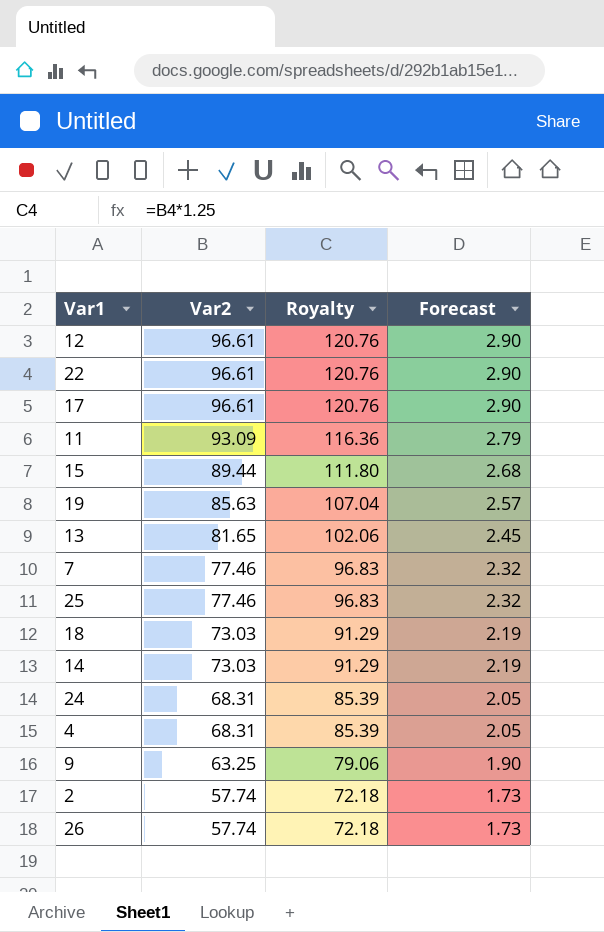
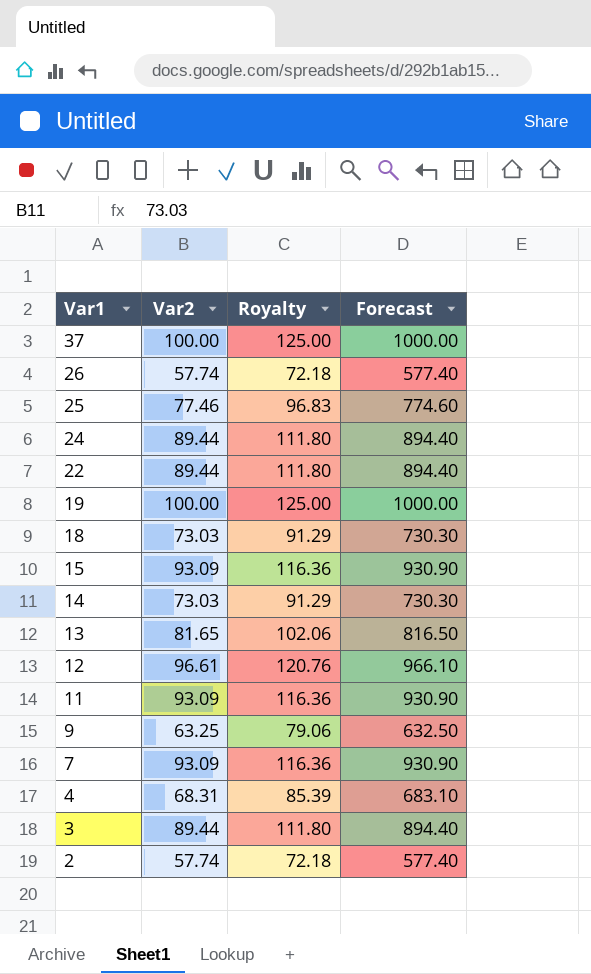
row order: Var2 descending -> Var1 descending
column Forecast | formula: [Var2] * 0.03 -> [Var2] * 10
row 17: 96.61 | 120.76 | 2.90 -> none
row 37: none -> 100.00 | 125.00 | 1000.00
24 | Var2: 68.31 -> 89.44
24 | Royalty: 85.39 -> 111.80
22 | Var2: 96.61 -> 89.44
22 | Royalty: 120.76 -> 111.80
19 | Var2: 85.63 -> 100.00
19 | Royalty: 107.04 -> 125.00
15 | Var2: 89.44 -> 93.09
15 | Royalty: 111.80 -> 116.36
7 | Var2: 77.46 -> 93.09
7 | Royalty: 96.83 -> 116.36
row 3: none -> 89.44 | 111.80 | 894.40

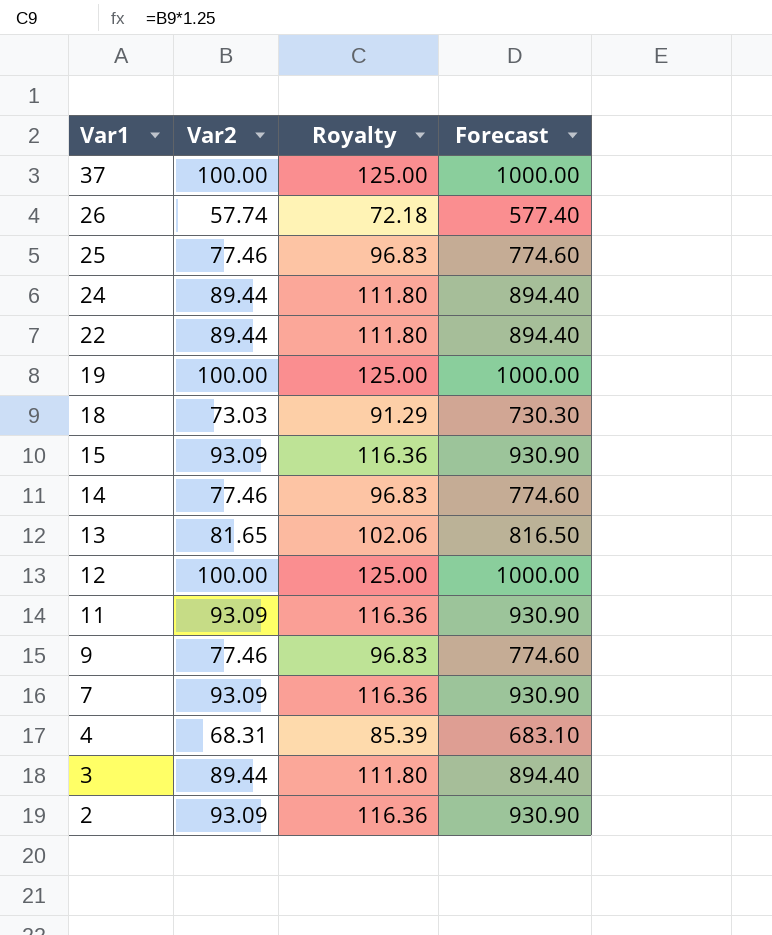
14 | Var2: 73.03 -> 77.46
14 | Royalty: 91.29 -> 96.83
14 | Forecast: 730.30 -> 774.60
12 | Var2: 96.61 -> 100.00
12 | Royalty: 120.76 -> 125.00
12 | Forecast: 966.10 -> 1000.00
9 | Var2: 63.25 -> 77.46
9 | Royalty: 79.06 -> 96.83
9 | Forecast: 632.50 -> 774.60
2 | Var2: 57.74 -> 93.09
2 | Royalty: 72.18 -> 116.36
2 | Forecast: 577.40 -> 930.90

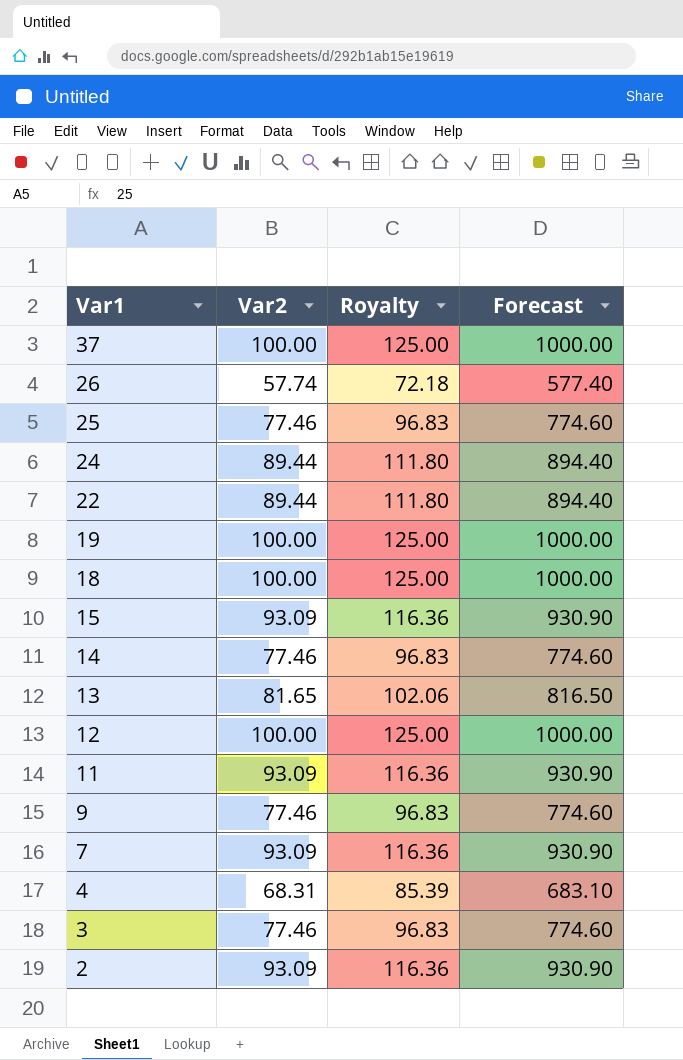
18 | Var2: 73.03 -> 100.00
18 | Royalty: 91.29 -> 125.00
18 | Forecast: 730.30 -> 1000.00
3 | Var2: 89.44 -> 77.46
3 | Royalty: 111.80 -> 96.83
3 | Forecast: 894.40 -> 774.60

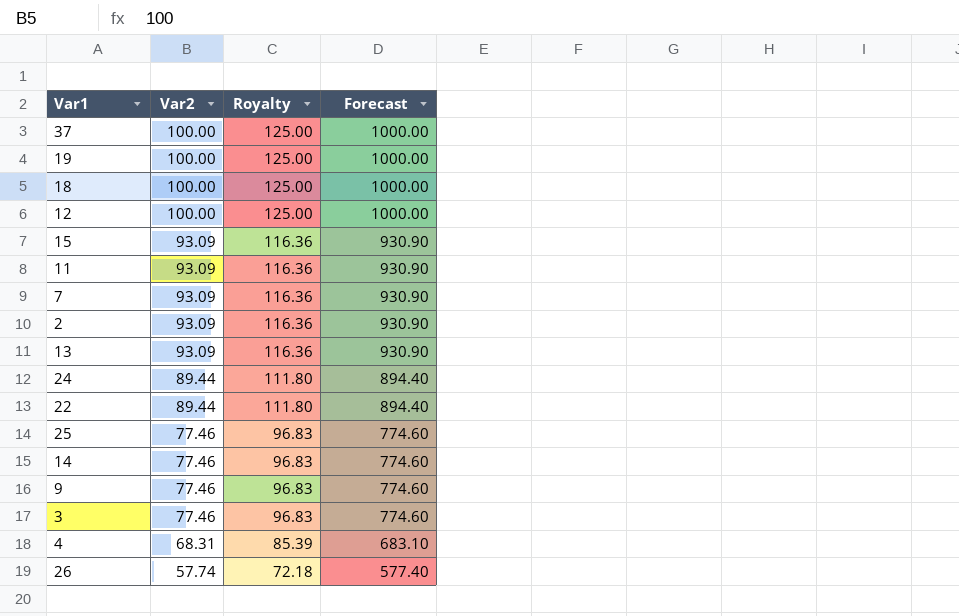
row order: Var1 descending -> Var2 descending
13 | Var2: 81.65 -> 93.09
13 | Royalty: 102.06 -> 116.36
13 | Forecast: 816.50 -> 930.90

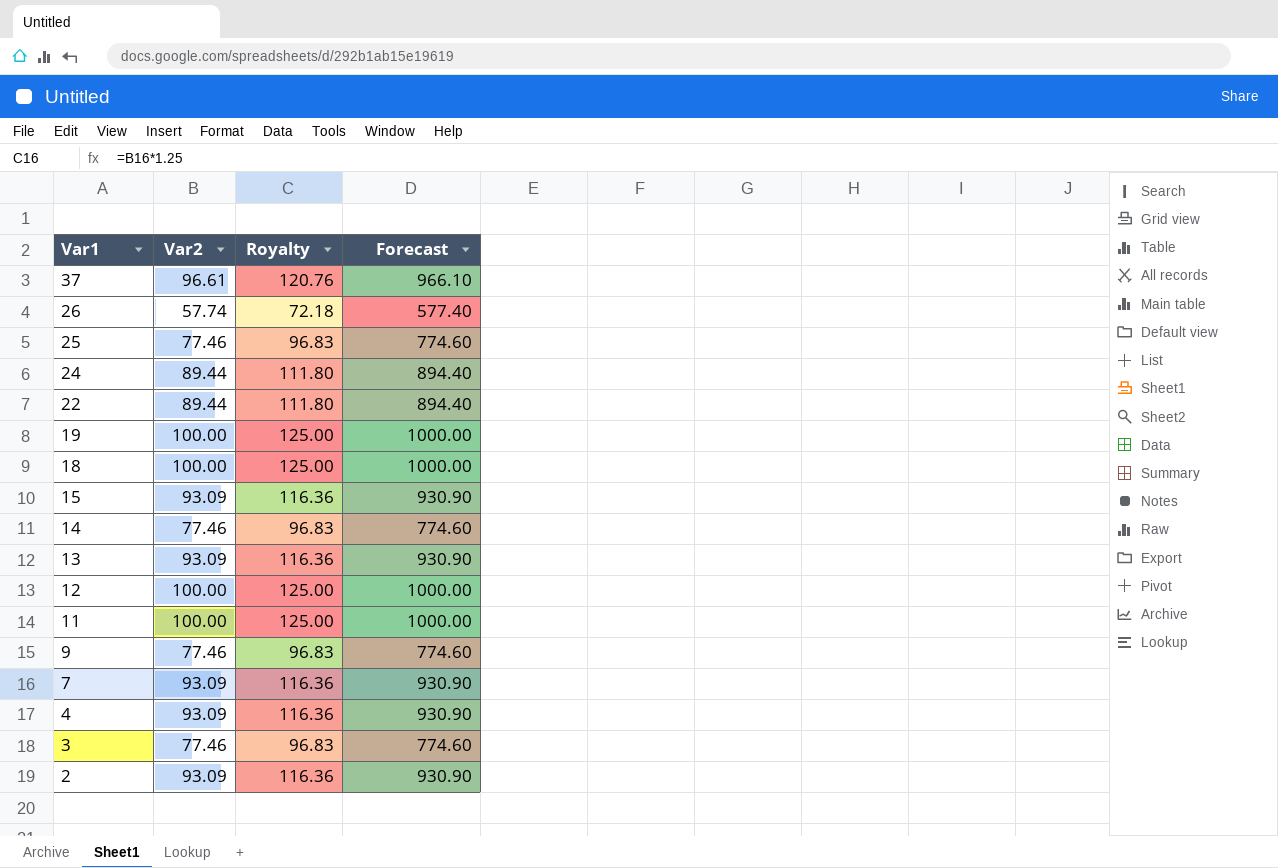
row order: Var2 descending -> Var1 descending
37 | Var2: 100.00 -> 96.61
37 | Royalty: 125.00 -> 120.76
37 | Forecast: 1000.00 -> 966.10
11 | Var2: 93.09 -> 100.00
11 | Royalty: 116.36 -> 125.00
11 | Forecast: 930.90 -> 1000.00
4 | Var2: 68.31 -> 93.09
4 | Royalty: 85.39 -> 116.36
4 | Forecast: 683.10 -> 930.90

